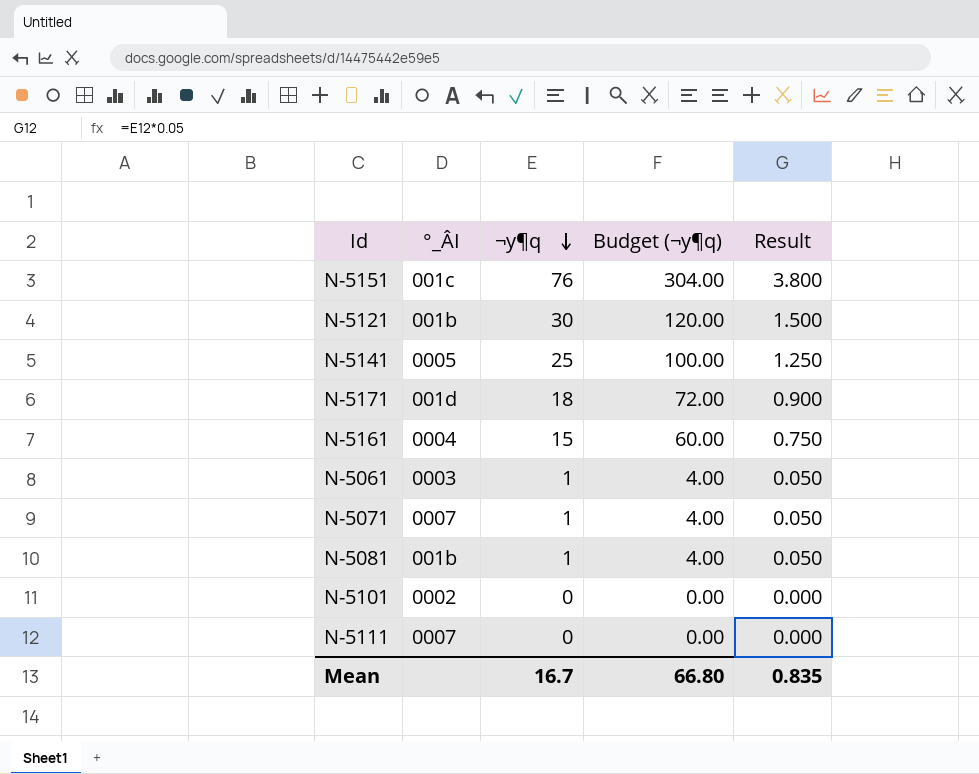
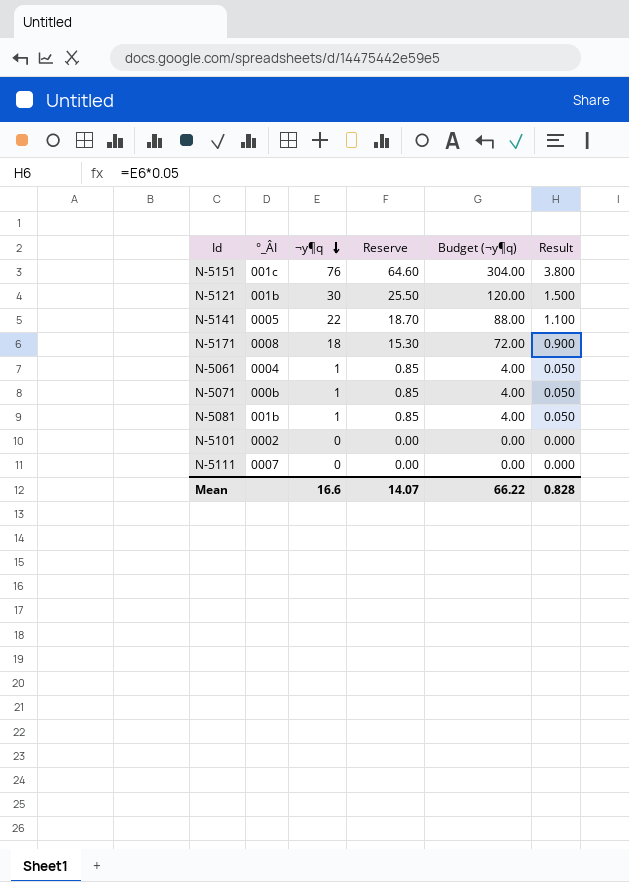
column Reserve | formula: none -> [¬y¶q] * 0.85
row N-5161: 0004 | 15 | 60.00 | 0.750 -> none
N-5141 | ¬y¶q: 25 -> 22
N-5141 | Budget (¬y¶q): 100.00 -> 88.00
N-5141 | Result: 1.250 -> 1.100
N-5171 | °_ÂI: 001d -> 0008
N-5061 | °_ÂI: 0003 -> 0004
N-5071 | °_ÂI: 0007 -> 000b
Mean | ¬y¶q: 16.7 -> 16.6
Mean | Budget (¬y¶q): 66.80 -> 66.22
Mean | Result: 0.835 -> 0.828

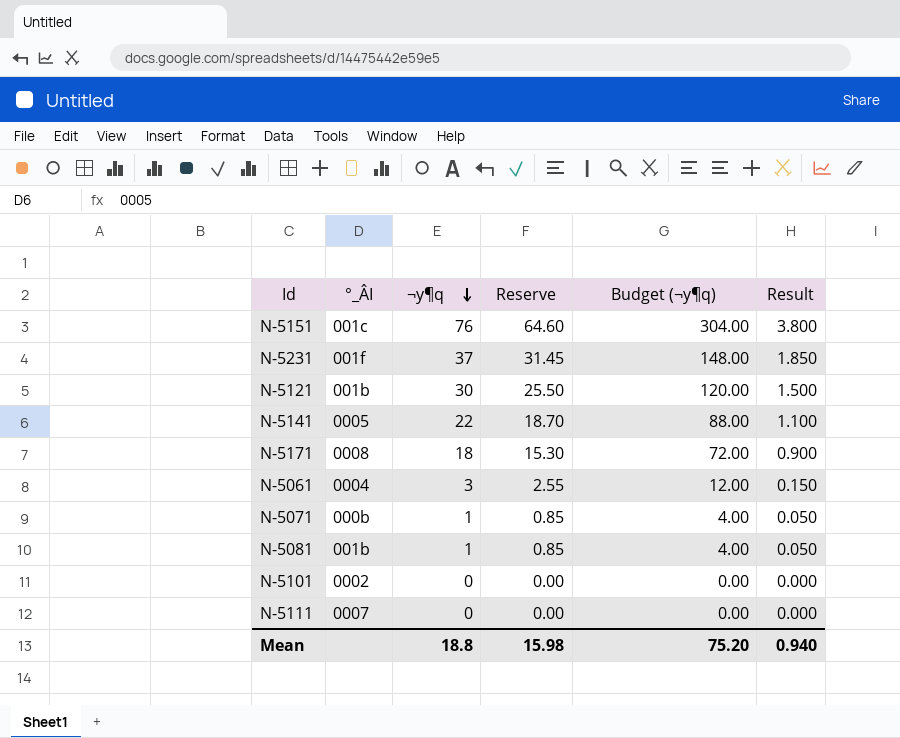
row N-5231: none -> 001f | 37 | 31.45 | 148.00 | 1.850
N-5061 | ¬y¶q: 1 -> 3
N-5061 | Reserve: 0.85 -> 2.55
N-5061 | Budget (¬y¶q): 4.00 -> 12.00
N-5061 | Result: 0.050 -> 0.150
Mean | ¬y¶q: 16.6 -> 18.8
Mean | Reserve: 14.07 -> 15.98
Mean | Budget (¬y¶q): 66.22 -> 75.20
Mean | Result: 0.828 -> 0.940

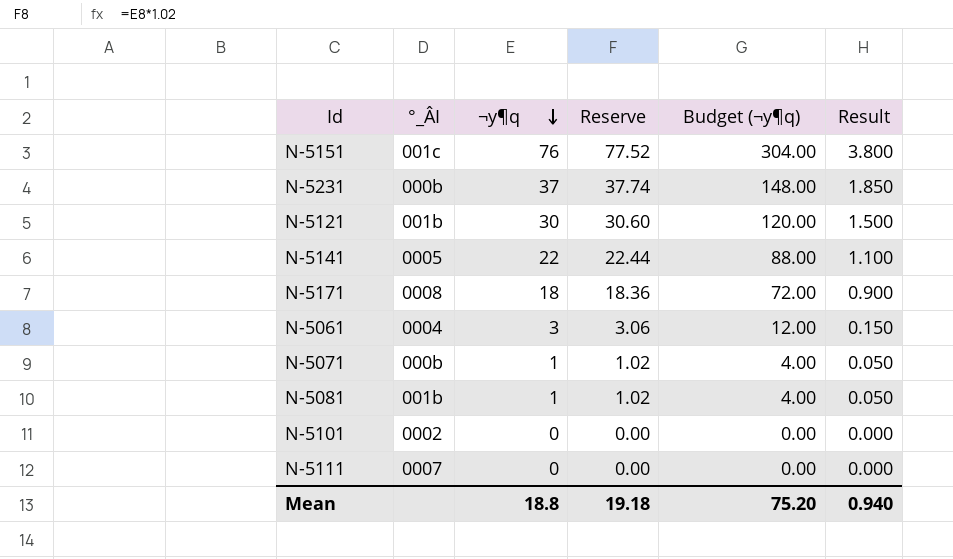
column Reserve | formula: [¬y¶q] * 0.85 -> [¬y¶q] * 1.02
N-5231 | °_ÂI: 001f -> 000b
Mean | Reserve: 15.98 -> 19.18

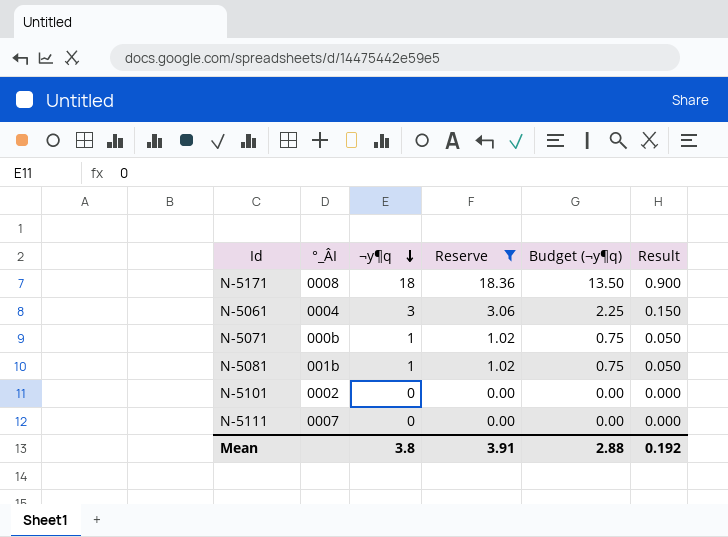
filter: none -> Reserve <= 18.36
column Budget (¬y¶q) | formula: [¬y¶q] * 4 -> [¬y¶q] * 0.75
Mean | ¬y¶q: 18.8 -> 3.8
Mean | Reserve: 19.18 -> 3.91
Mean | Budget (¬y¶q): 75.20 -> 2.88
Mean | Result: 0.940 -> 0.192

